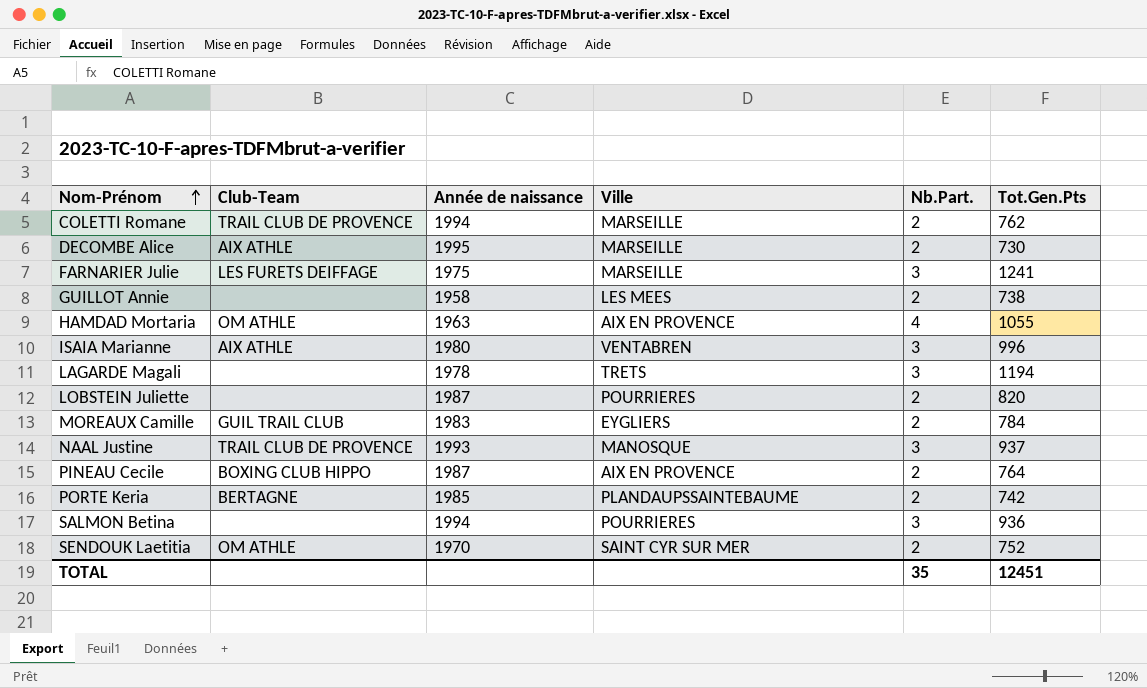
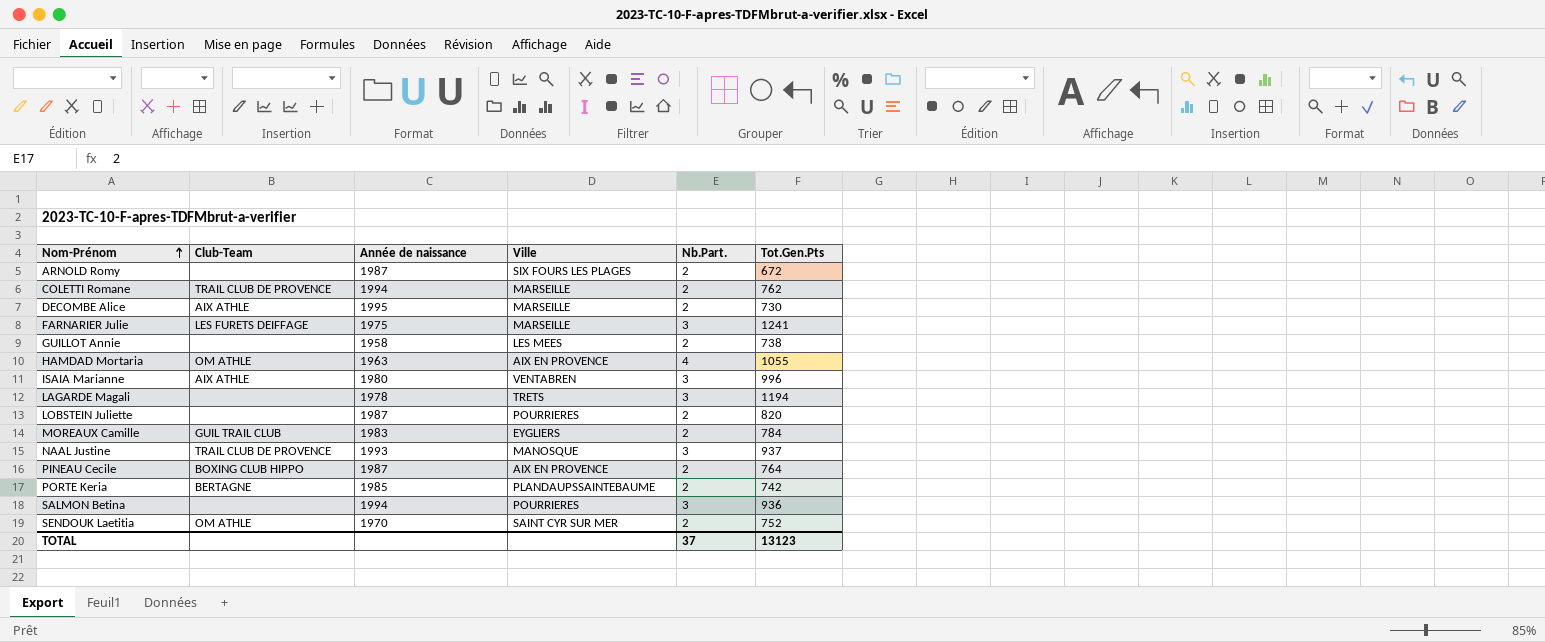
row ARNOLD Romy: none -> none | 1987 | SIX FOURS LES PLAGES | 2 | 672
TOTAL | Nb.Part.: 35 -> 37
TOTAL | Tot.Gen.Pts: 12451 -> 13123

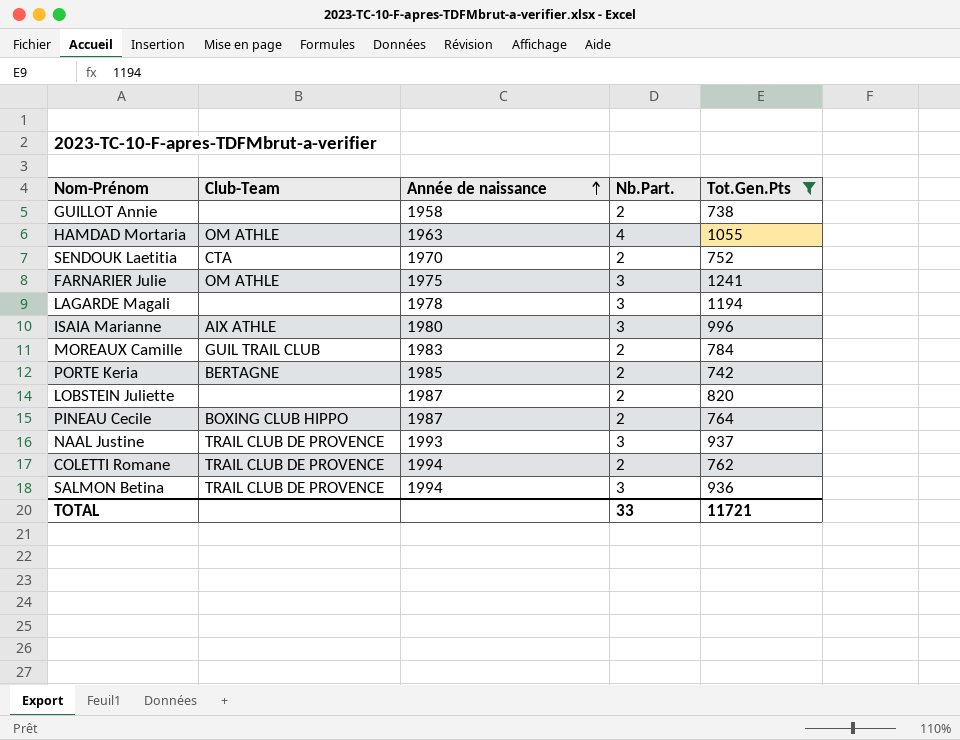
filter: none -> Tot.Gen.Pts >= 738
row order: Nom-Prénom ascending -> Année de naissance ascending
column Ville | position: 4 -> none
SENDOUK Laetitia | Club-Team: OM ATHLE -> CTA
FARNARIER Julie | Club-Team: LES FURETS DEIFFAGE -> OM ATHLE
SALMON Betina | Club-Team: none -> TRAIL CLUB DE PROVENCE
TOTAL | Nb.Part.: 37 -> 33
TOTAL | Tot.Gen.Pts: 13123 -> 11721

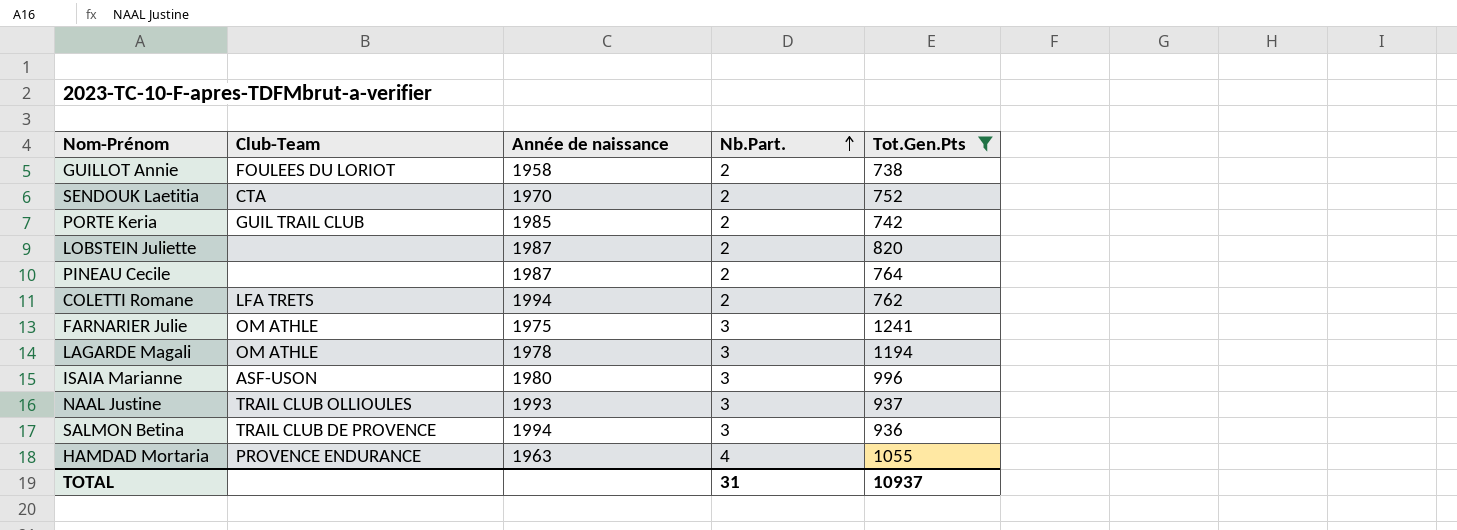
row order: Année de naissance ascending -> Nb.Part. ascending
row MOREAUX Camille: GUIL TRAIL CLUB | 1983 | 2 | 784 -> none
GUILLOT Annie | Club-Team: none -> FOULEES DU LORIOT
PORTE Keria | Club-Team: BERTAGNE -> GUIL TRAIL CLUB
PINEAU Cecile | Club-Team: BOXING CLUB HIPPO -> none
COLETTI Romane | Club-Team: TRAIL CLUB DE PROVENCE -> LFA TRETS
LAGARDE Magali | Club-Team: none -> OM ATHLE
ISAIA Marianne | Club-Team: AIX ATHLE -> ASF-USON
NAAL Justine | Club-Team: TRAIL CLUB DE PROVENCE -> TRAIL CLUB OLLIOULES
HAMDAD Mortaria | Club-Team: OM ATHLE -> PROVENCE ENDURANCE
TOTAL | Nb.Part.: 33 -> 31
TOTAL | Tot.Gen.Pts: 11721 -> 10937

